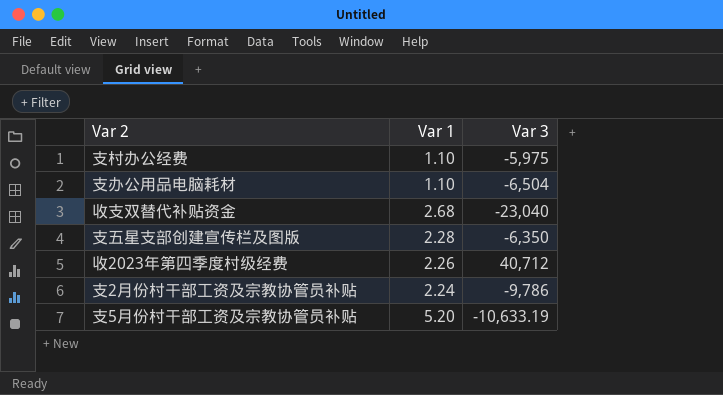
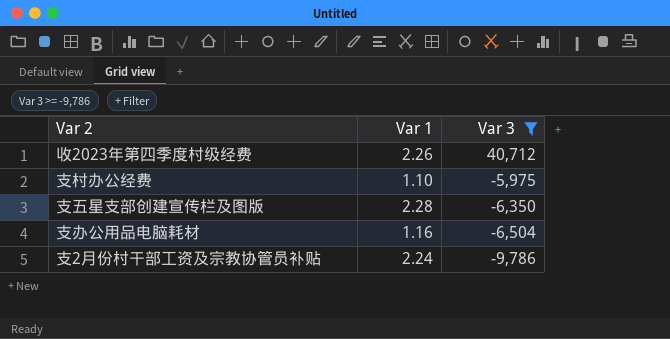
filter: none -> Var 3 >= -9,786
row order: none -> Var 3 descending
支办公用品电脑耗材 | Var 1: 1.10 -> 1.16

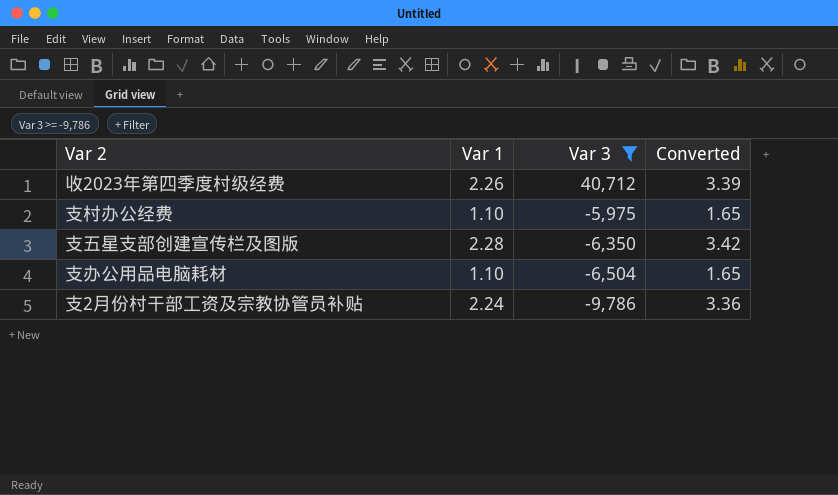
column Converted | formula: none -> [Var 1] * 1.5
支办公用品电脑耗材 | Var 1: 1.16 -> 1.10

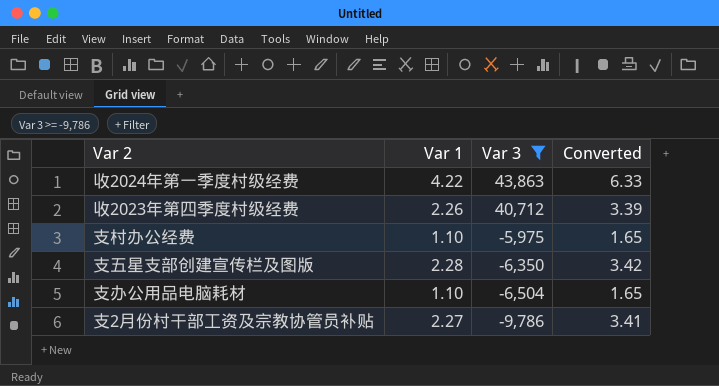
row 收2024年第一季度村级经费: none -> 4.22 | 43,863 | 6.33
支2月份村干部工资及宗教协管员补贴 | Var 1: 2.24 -> 2.27
支2月份村干部工资及宗教协管员补贴 | Converted: 3.36 -> 3.41

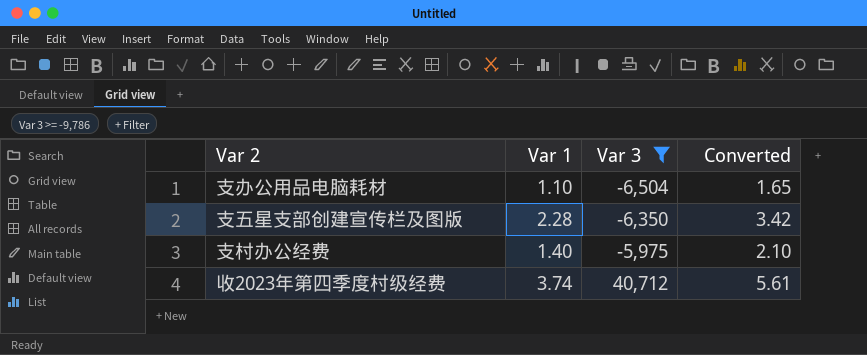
row order: Var 3 descending -> Var 3 ascending
row 收2024年第一季度村级经费: 4.22 | 43,863 | 6.33 -> none
row 支2月份村干部工资及宗教协管员补贴: 2.27 | -9,786 | 3.41 -> none
支村办公经费 | Var 1: 1.10 -> 1.40
支村办公经费 | Converted: 1.65 -> 2.10
收2023年第四季度村级经费 | Var 1: 2.26 -> 3.74
收2023年第四季度村级经费 | Converted: 3.39 -> 5.61

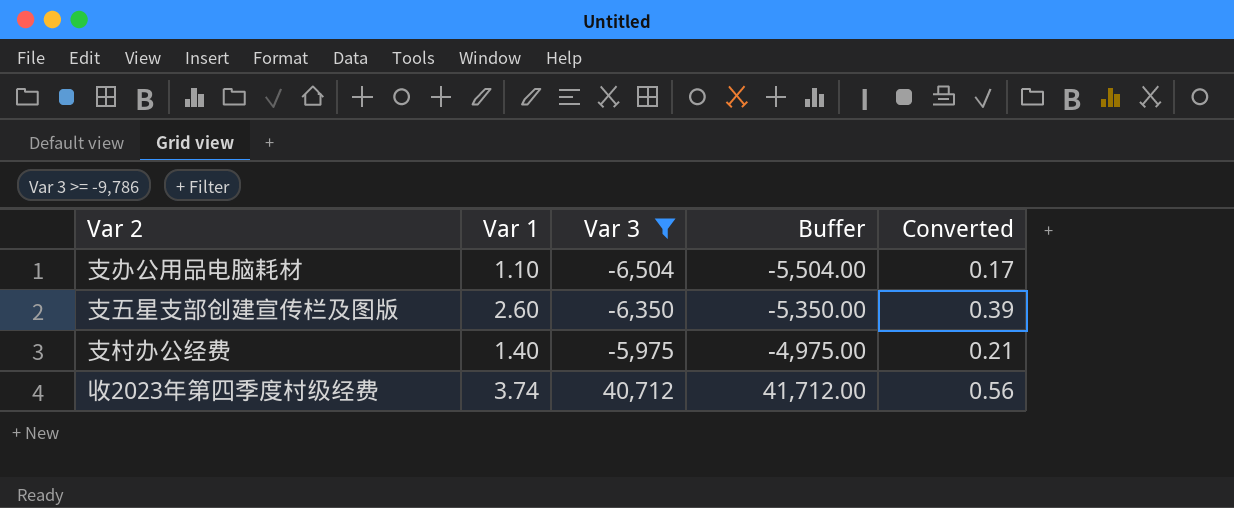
column Buffer | formula: none -> [Var 3] + 1000
column Converted | formula: [Var 1] * 1.5 -> [Var 1] * 0.15
支五星支部创建宣传栏及图版 | Var 1: 2.28 -> 2.60

